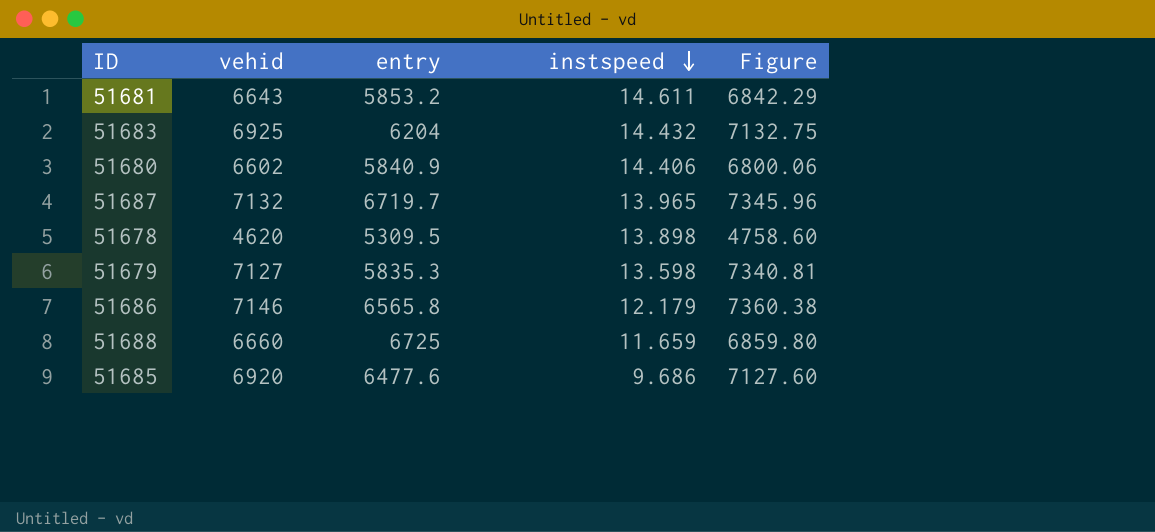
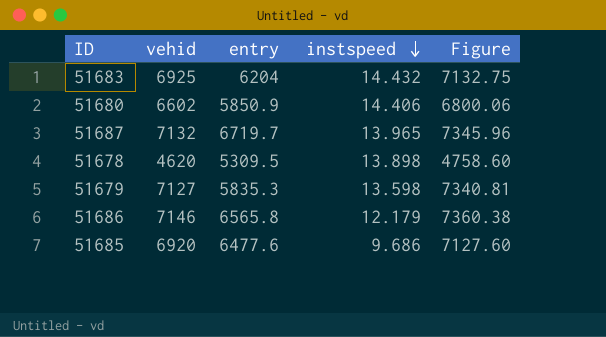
row 51681: 6643 | 5853.2 | 14.611 | 6842.29 -> none
row 51688: 6660 | 6725 | 11.659 | 6859.80 -> none
51680 | entry: 5840.9 -> 5850.9

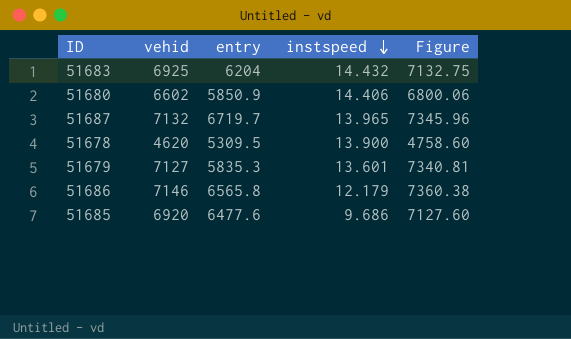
51678 | instspeed: 13.898 -> 13.900
51679 | instspeed: 13.598 -> 13.601

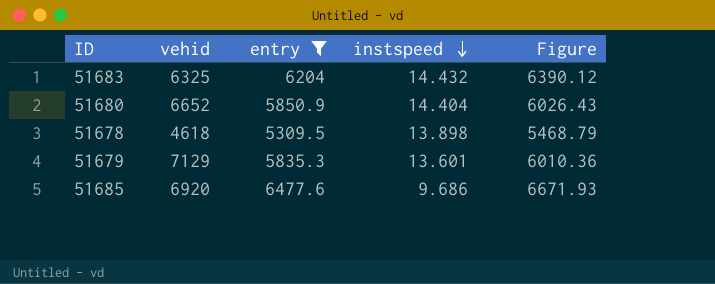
filter: none -> entry <= 6477.6
column Figure | formula: [vehid] * 1.03 -> [entry] * 1.03
51683 | vehid: 6925 -> 6325
51680 | vehid: 6602 -> 6652
51680 | instspeed: 14.406 -> 14.404
51678 | vehid: 4620 -> 4618
51678 | instspeed: 13.900 -> 13.898
51679 | vehid: 7127 -> 7129

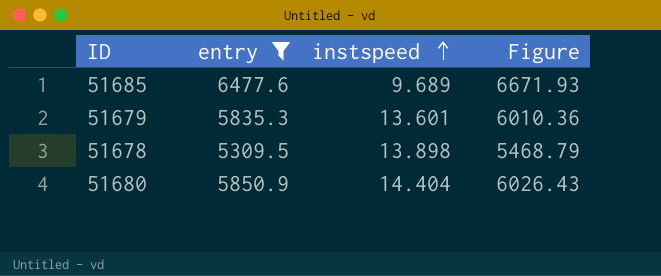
row order: instspeed descending -> instspeed ascending
column vehid | position: 2 -> none
row 51683: 6325 | 6204 | 14.432 | 6390.12 -> none
51685 | instspeed: 9.686 -> 9.689

